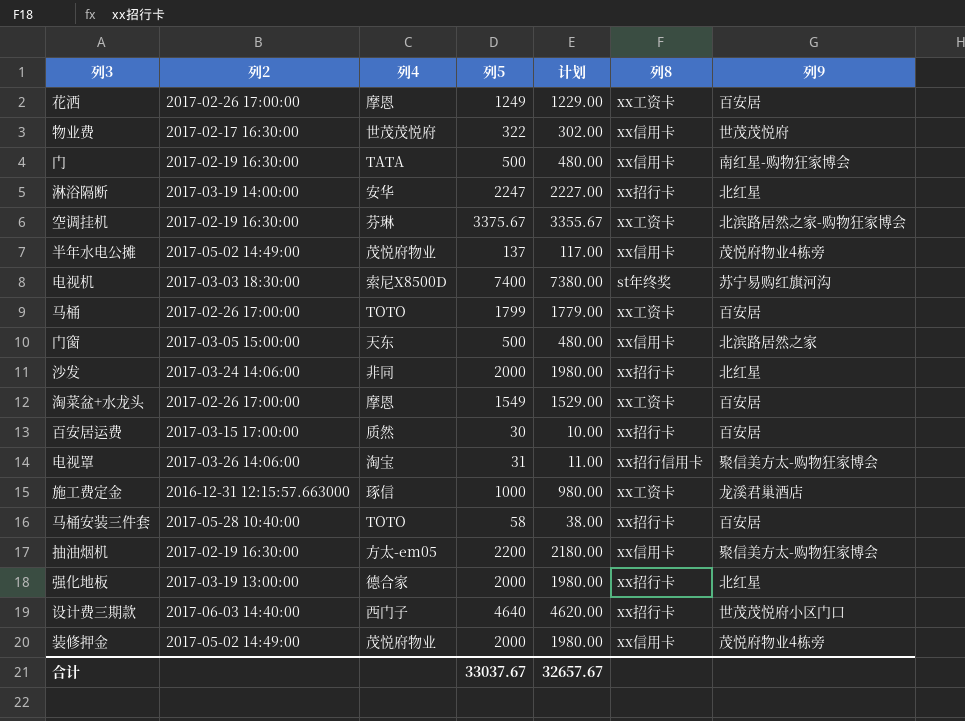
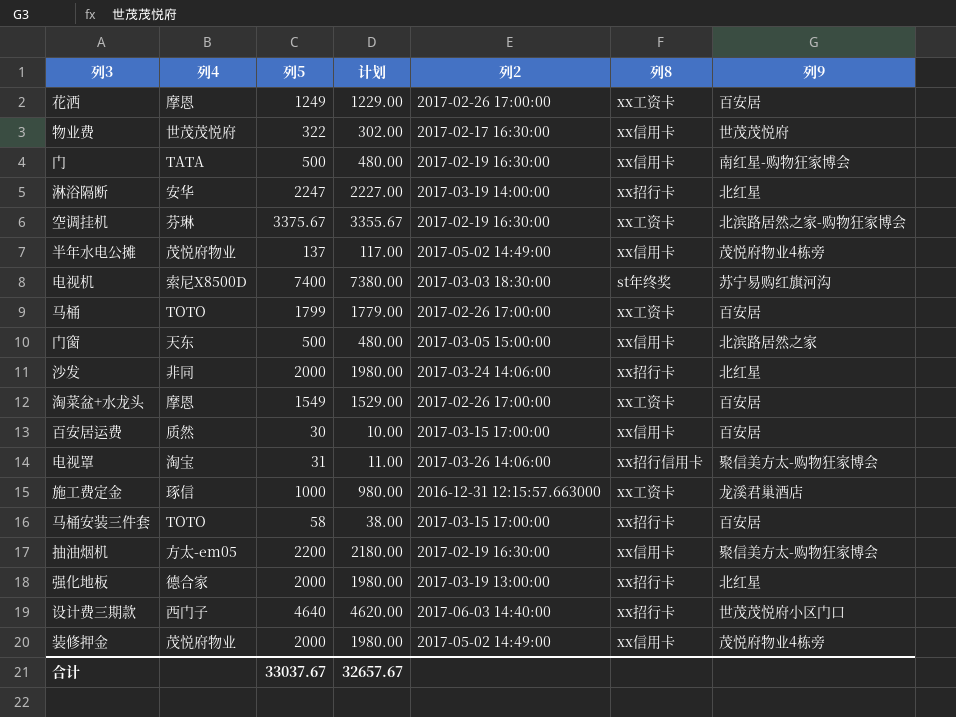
column 列2 | position: 2 -> 5
百安居运费 | 列8: xx招行卡 -> xx信用卡
马桶安装三件套 | 列2: 2017-05-28 10:40:00 -> 2017-03-15 17:00:00

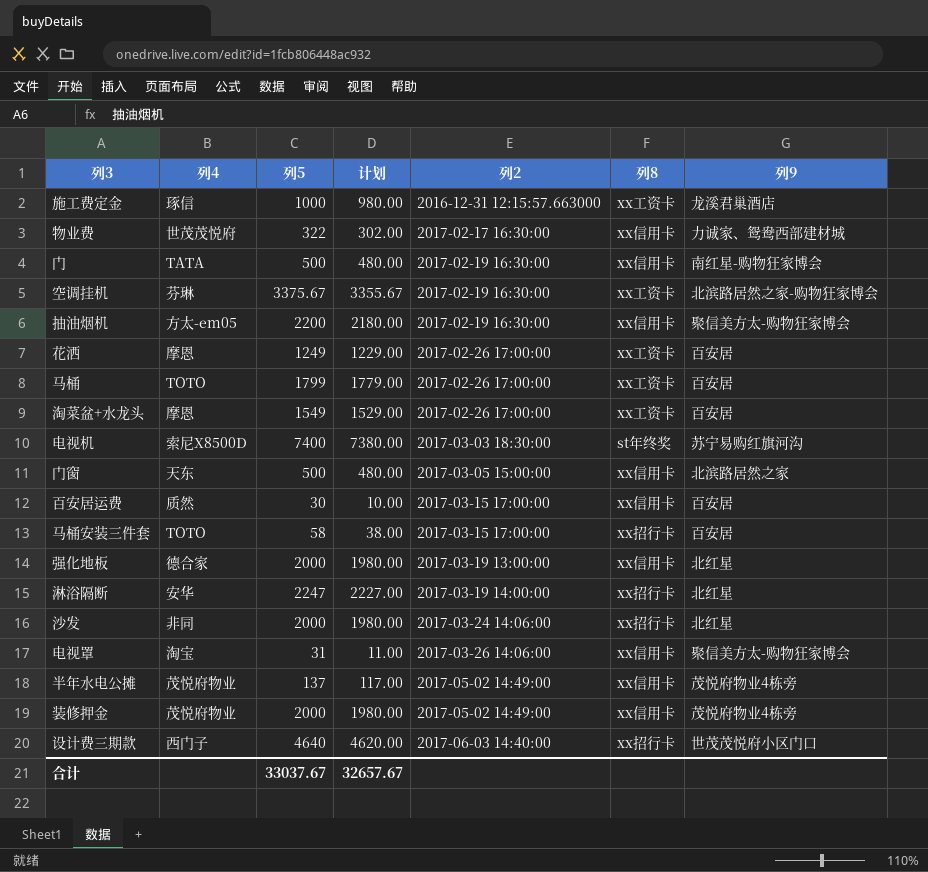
row order: none -> 列2 ascending
物业费 | 列9: 世茂茂悦府 -> 力诚家、鸳鸯西部建材城
强化地板 | 列8: xx招行卡 -> xx信用卡
电视罩 | 列8: xx招行信用卡 -> xx信用卡

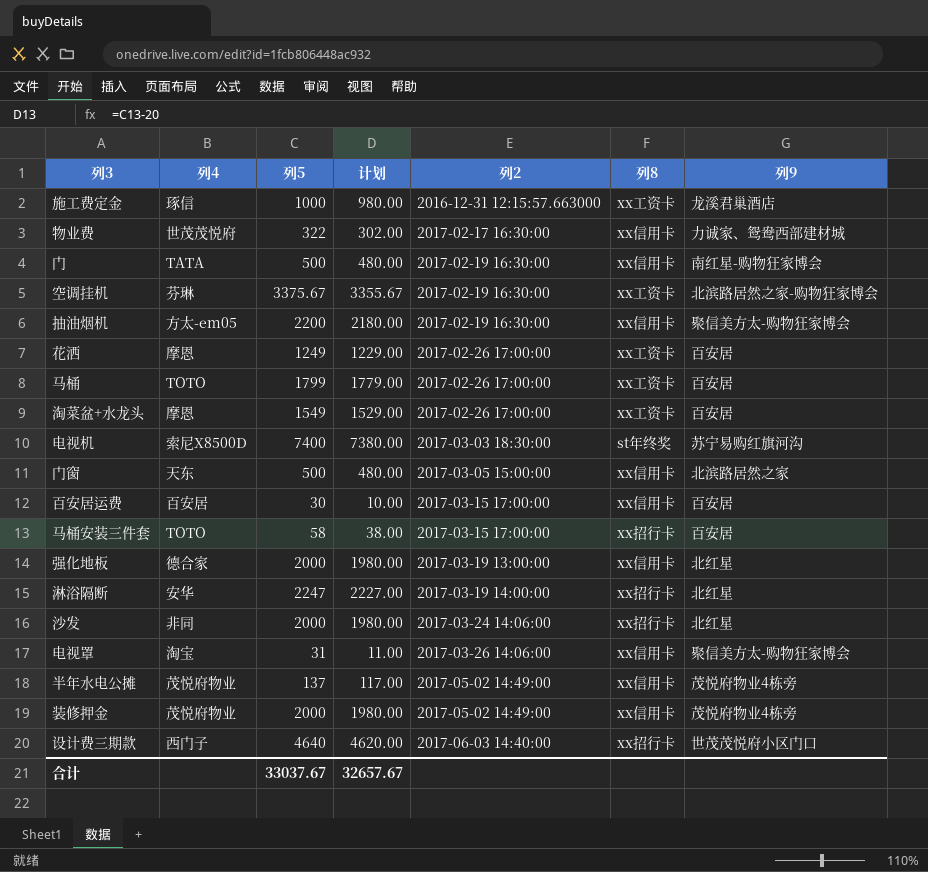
百安居运费 | 列4: 质然 -> 百安居

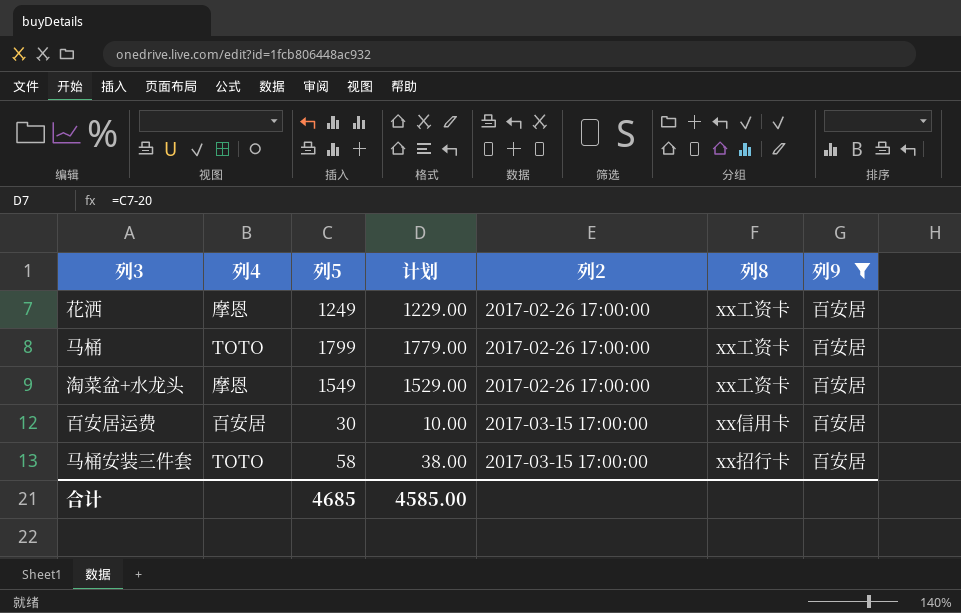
filter: none -> 列9 = 百安居
合计 | 列5: 33037.67 -> 4685
合计 | 计划: 32657.67 -> 4585.00

